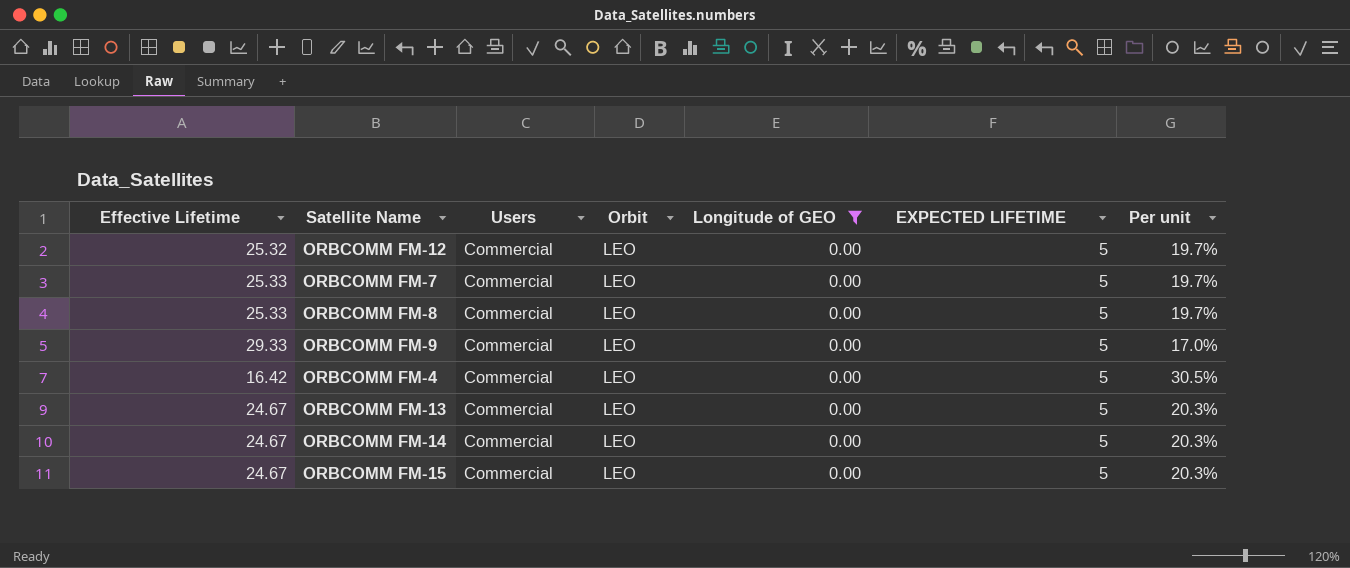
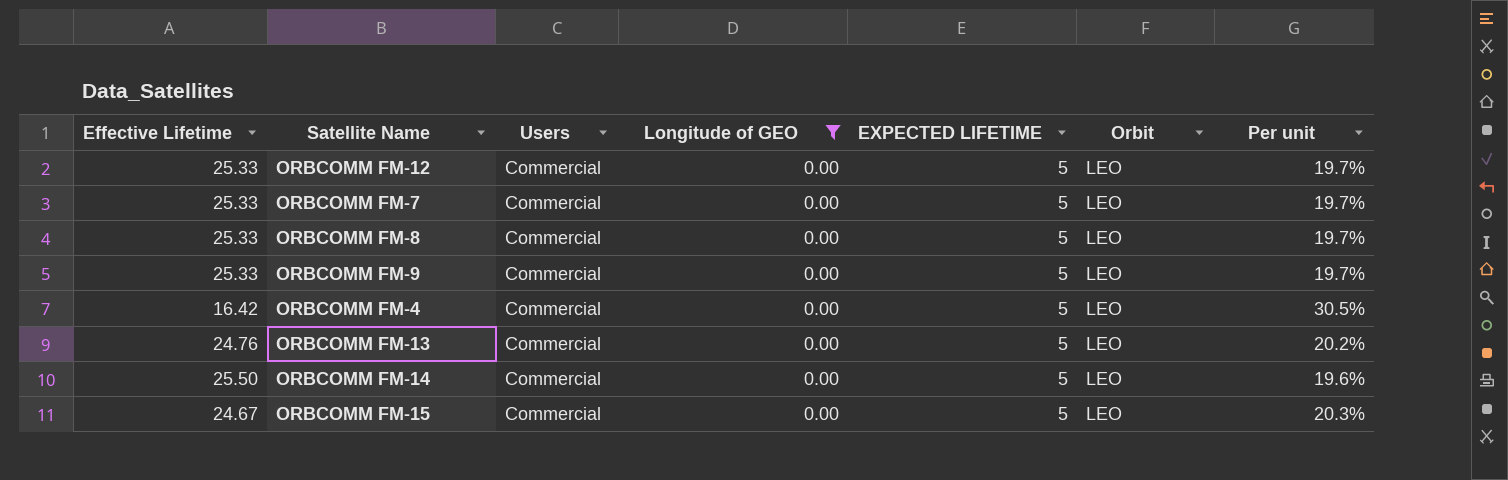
column Orbit | position: 4 -> 6
ORBCOMM FM-12 | Effective Lifetime: 25.32 -> 25.33
ORBCOMM FM-9 | Effective Lifetime: 29.33 -> 25.33
ORBCOMM FM-9 | Per unit: 17.0% -> 19.7%
ORBCOMM FM-13 | Effective Lifetime: 24.67 -> 24.76
ORBCOMM FM-13 | Per unit: 20.3% -> 20.2%
ORBCOMM FM-14 | Effective Lifetime: 24.67 -> 25.50
ORBCOMM FM-14 | Per unit: 20.3% -> 19.6%

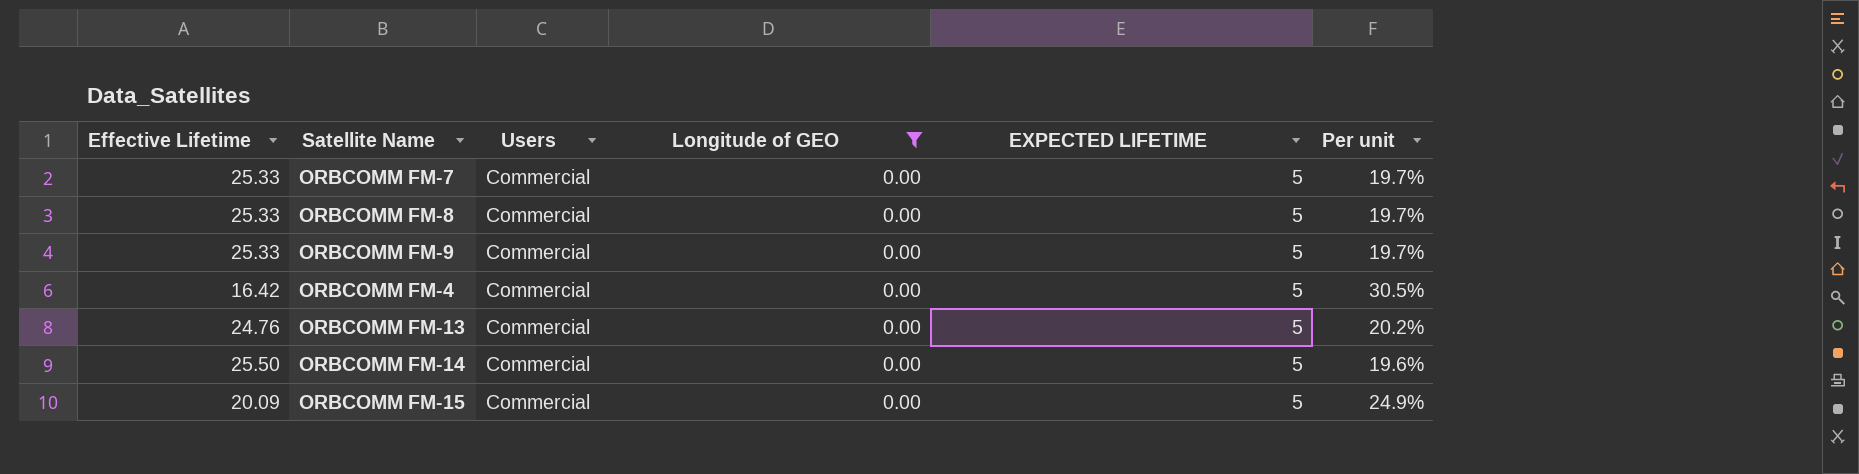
column Orbit | position: 6 -> none
row ORBCOMM FM-12: 25.33 | Commercial | 0.00 | 5 | LEO | 19.7% -> none
ORBCOMM FM-15 | Effective Lifetime: 24.67 -> 20.09
ORBCOMM FM-15 | Per unit: 20.3% -> 24.9%

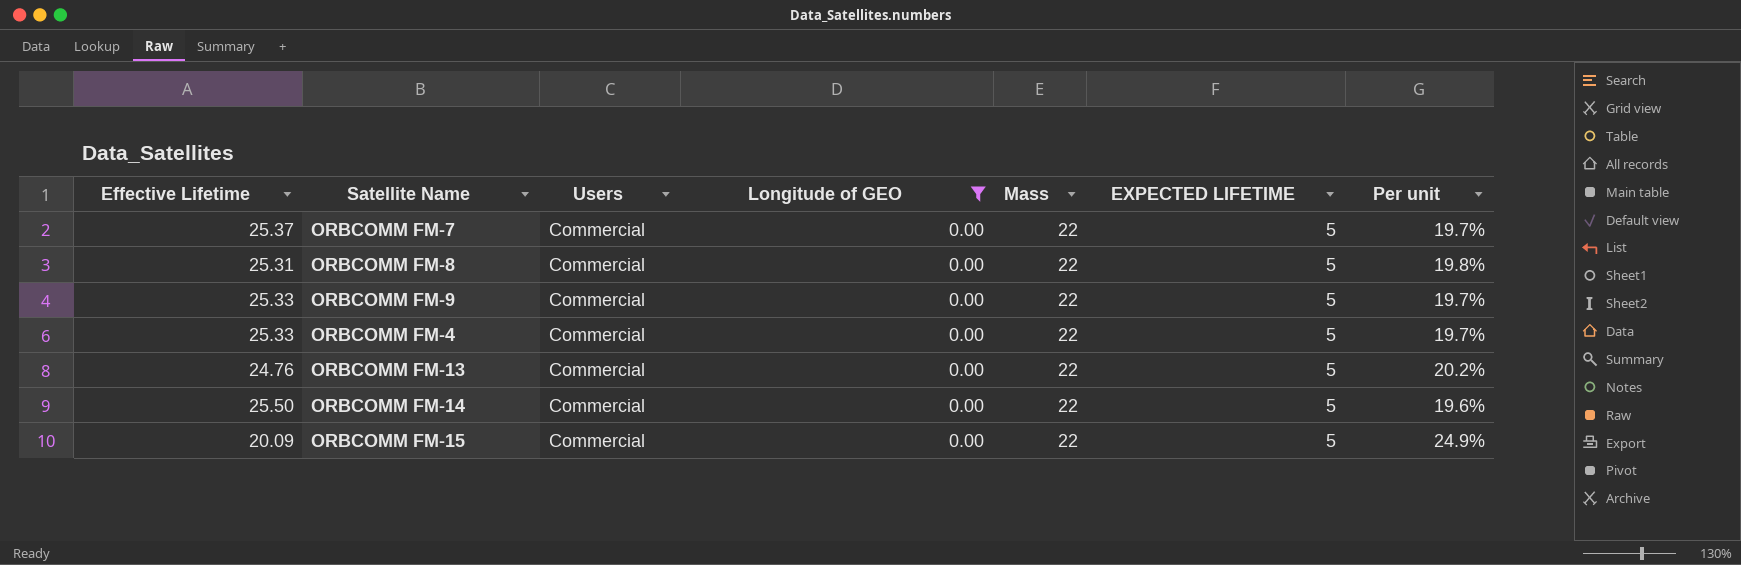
column Mass | position: none -> 5
ORBCOMM FM-7 | Effective Lifetime: 25.33 -> 25.37
ORBCOMM FM-8 | Effective Lifetime: 25.33 -> 25.31
ORBCOMM FM-8 | Per unit: 19.7% -> 19.8%
ORBCOMM FM-4 | Effective Lifetime: 16.42 -> 25.33
ORBCOMM FM-4 | Per unit: 30.5% -> 19.7%

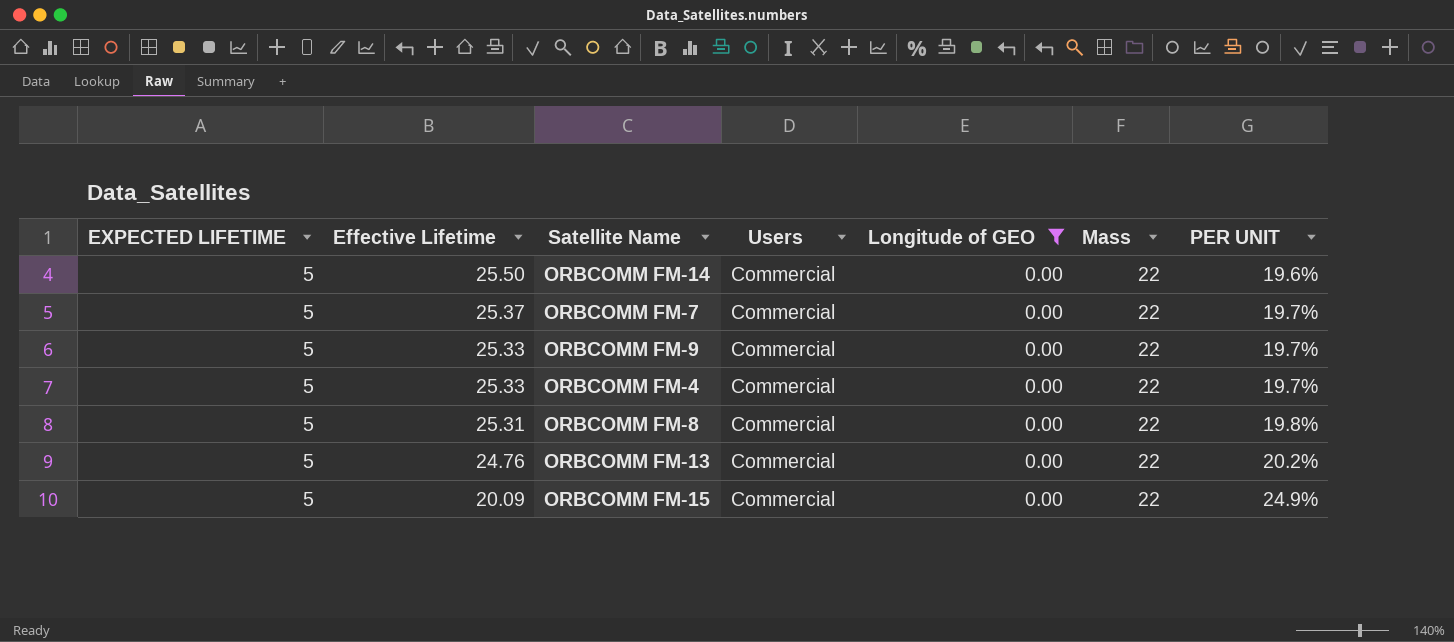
row order: none -> Effective Lifetime descending
column EXPECTED LIFETIME | position: 6 -> 1
column name: Per unit -> PER UNIT

